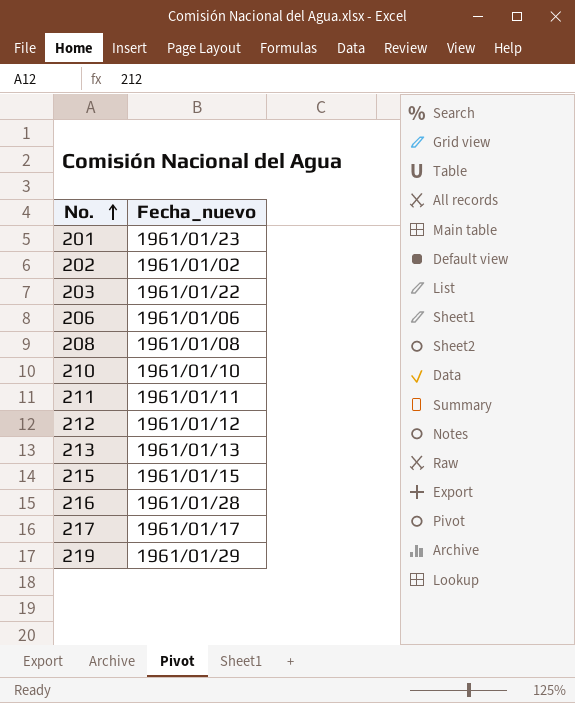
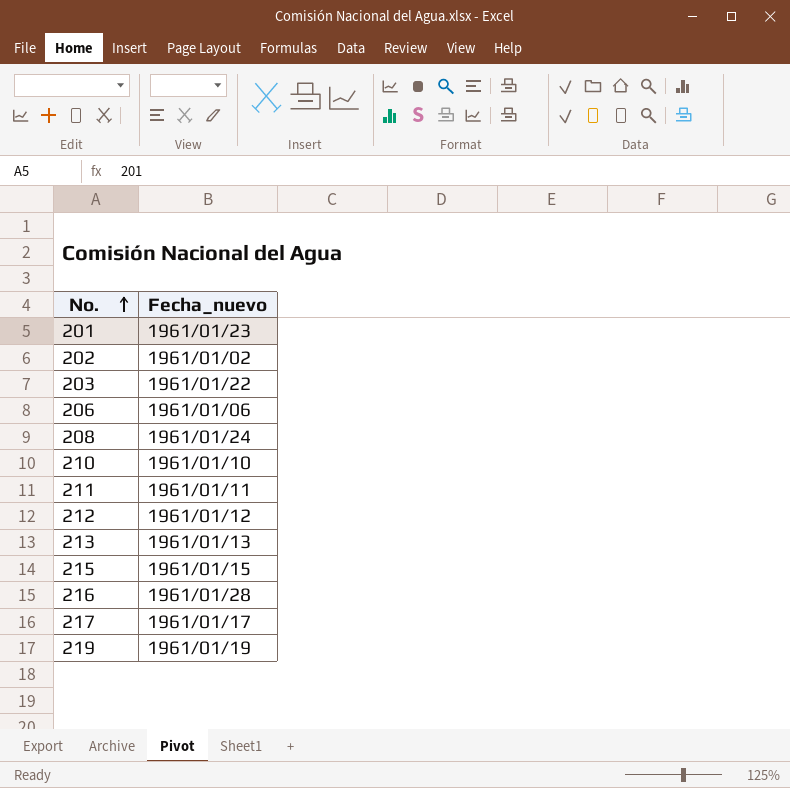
208 | Fecha_nuevo: 1961/01/08 -> 1961/01/24
219 | Fecha_nuevo: 1961/01/29 -> 1961/01/19

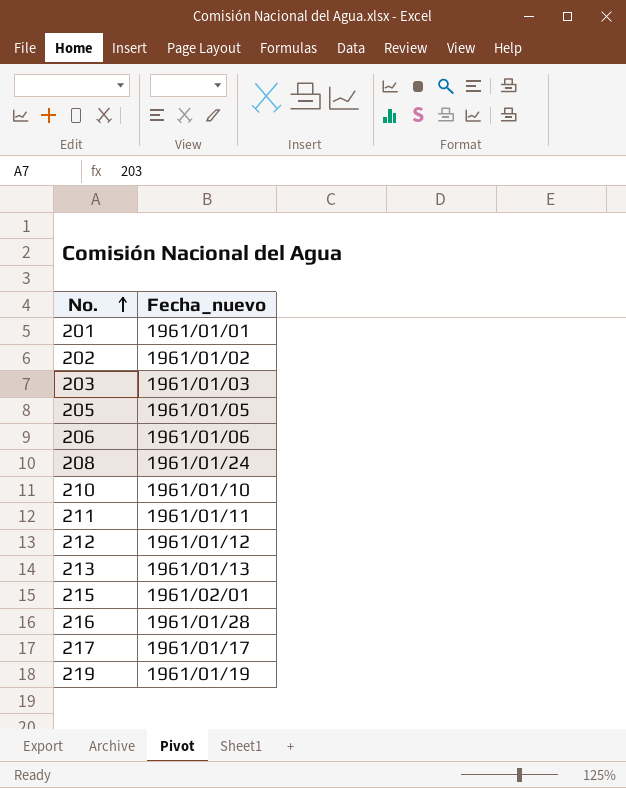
201 | Fecha_nuevo: 1961/01/23 -> 1961/01/01
203 | Fecha_nuevo: 1961/01/22 -> 1961/01/03
row 205: none -> 1961/01/05
215 | Fecha_nuevo: 1961/01/15 -> 1961/02/01

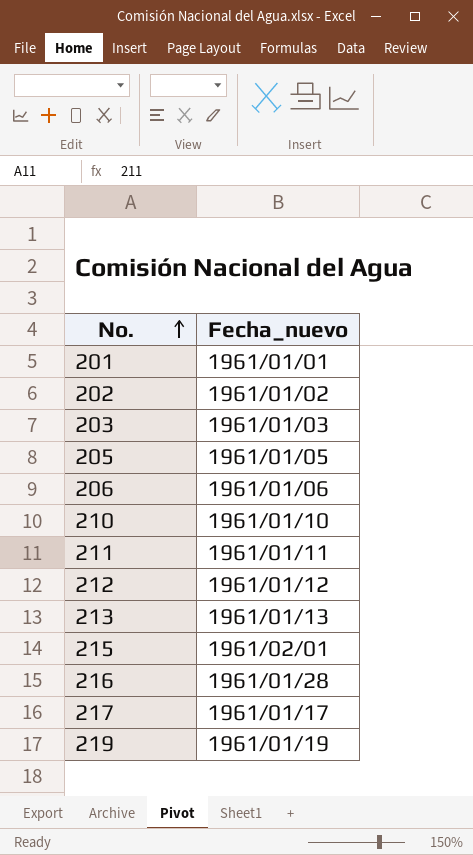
row 208: 1961/01/24 -> none

